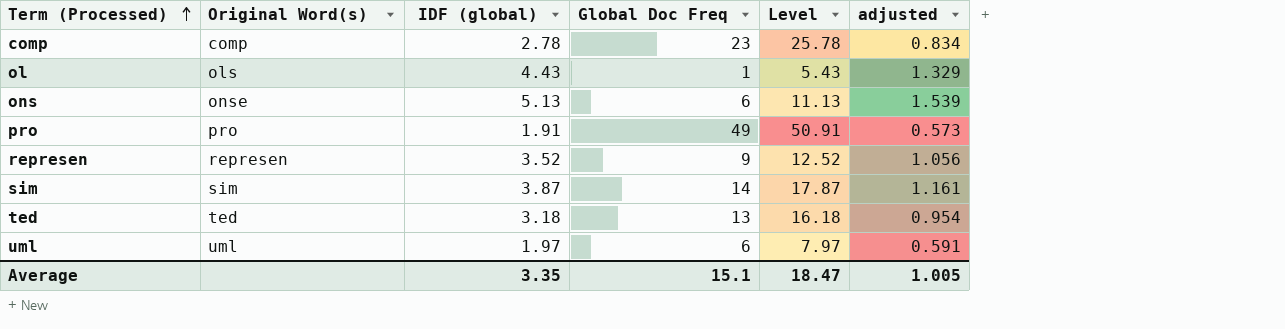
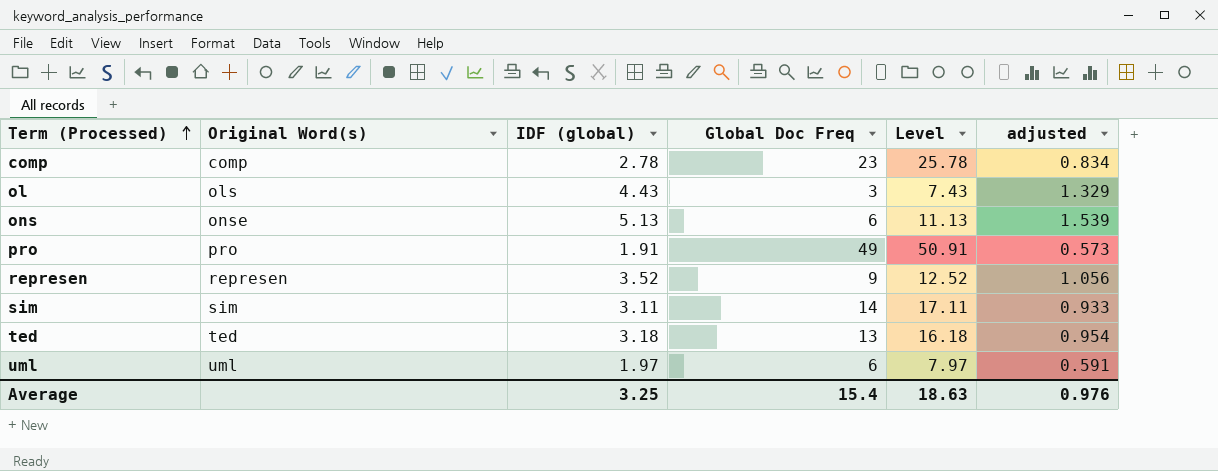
ol | Global Doc Freq: 1 -> 3
ol | Level: 5.43 -> 7.43
sim | IDF (global): 3.87 -> 3.11
sim | Level: 17.87 -> 17.11
sim | adjusted: 1.161 -> 0.933
Average | IDF (global): 3.35 -> 3.25
Average | Global Doc Freq: 15.1 -> 15.4
Average | Level: 18.47 -> 18.63
Average | adjusted: 1.005 -> 0.976

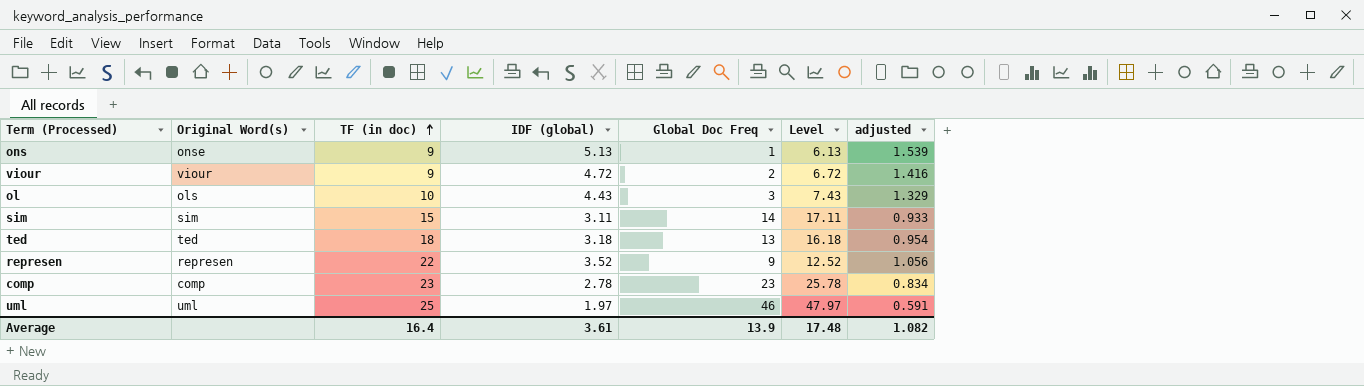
row order: Term (Processed) ascending -> TF (in doc) ascending
column TF (in doc) | position: none -> 3
row pro: pro | 1.91 | 49 | 50.91 | 0.573 -> none
ons | Global Doc Freq: 6 -> 1
ons | Level: 11.13 -> 6.13
row viour: none -> viour | 9 | 4.72 | 2 | 6.72 | 1.416
uml | Global Doc Freq: 6 -> 46
uml | Level: 7.97 -> 47.97
Average | IDF (global): 3.25 -> 3.61
Average | Global Doc Freq: 15.4 -> 13.9
Average | Level: 18.63 -> 17.48
Average | adjusted: 0.976 -> 1.082

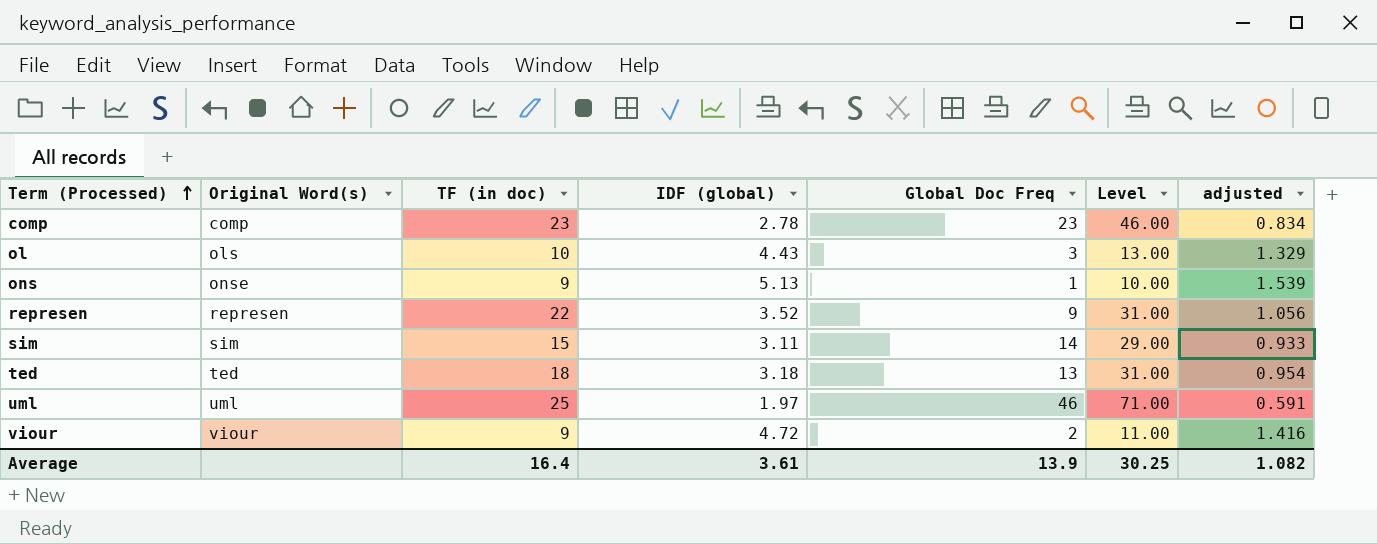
row order: TF (in doc) ascending -> Term (Processed) ascending
column Level | formula: [IDF (global)] + [Global Doc Freq] -> [TF (in doc)] + [Global Doc Freq]
Average | Level: 17.48 -> 30.25

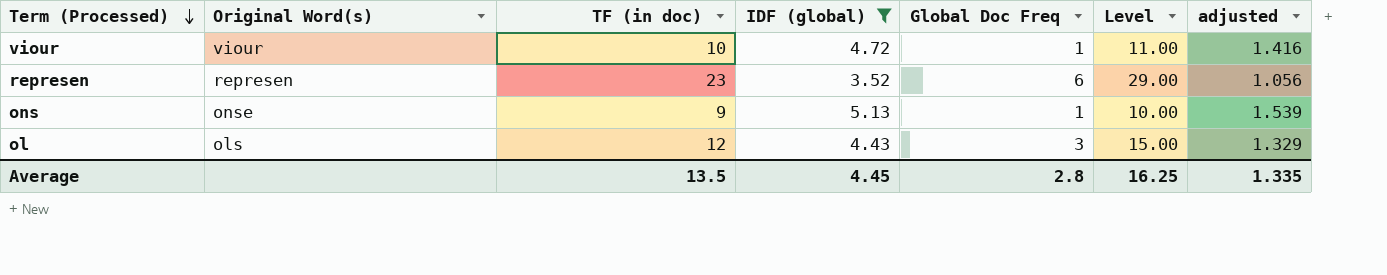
filter: none -> IDF (global) >= 3.52
row order: Term (Processed) ascending -> Term (Processed) descending
viour | TF (in doc): 9 -> 10
viour | Global Doc Freq: 2 -> 1
represen | TF (in doc): 22 -> 23
represen | Global Doc Freq: 9 -> 6
represen | Level: 31.00 -> 29.00
ol | TF (in doc): 10 -> 12
ol | Level: 13.00 -> 15.00
Average | TF (in doc): 16.4 -> 13.5
Average | IDF (global): 3.61 -> 4.45
Average | Global Doc Freq: 13.9 -> 2.8
Average | Level: 30.25 -> 16.25
Average | adjusted: 1.082 -> 1.335

